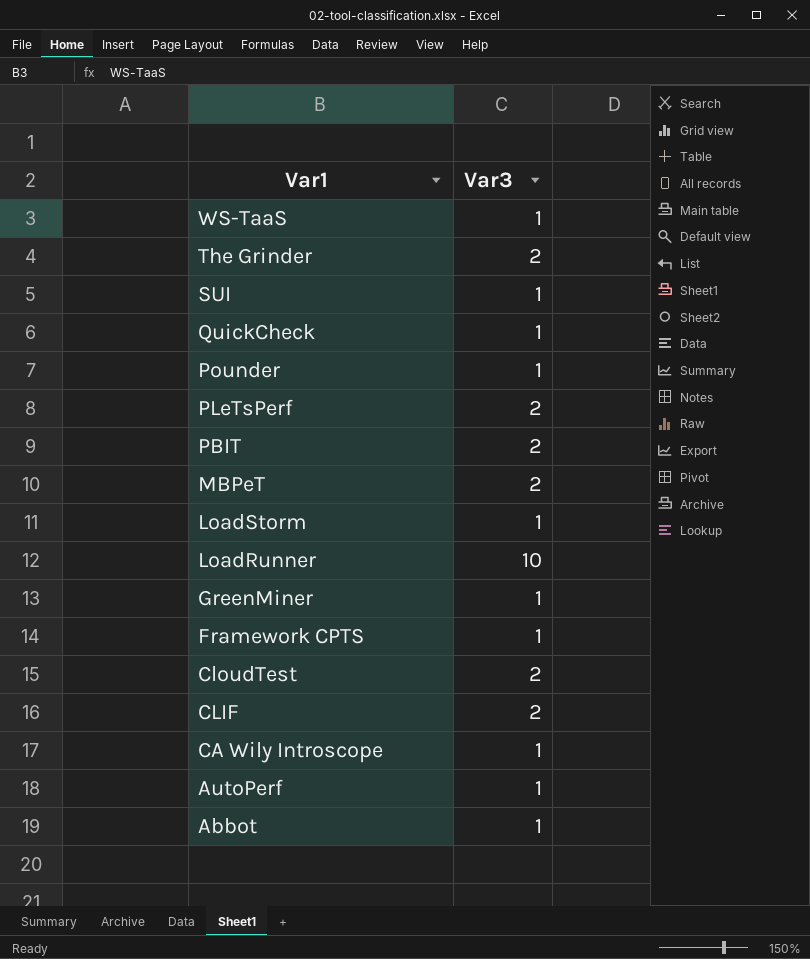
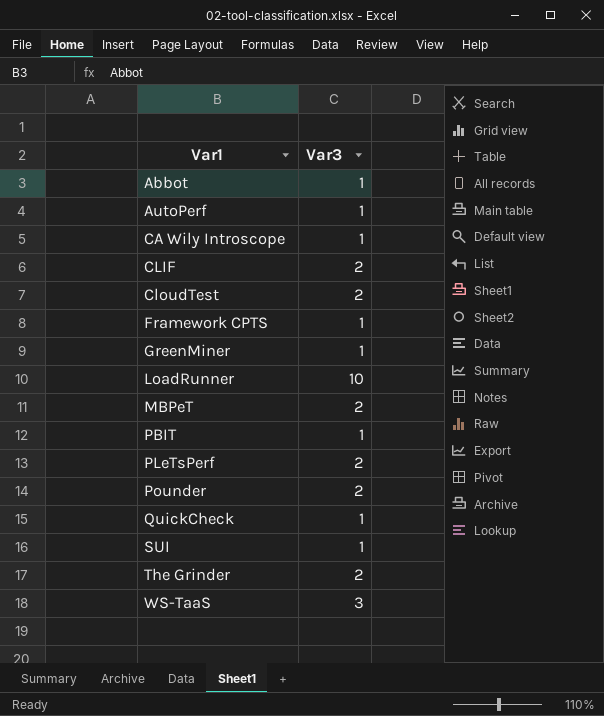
row order: Var1 descending -> Var1 ascending
row LoadStorm: 1 -> none
PBIT | Var3: 2 -> 1
Pounder | Var3: 1 -> 2
WS-TaaS | Var3: 1 -> 3

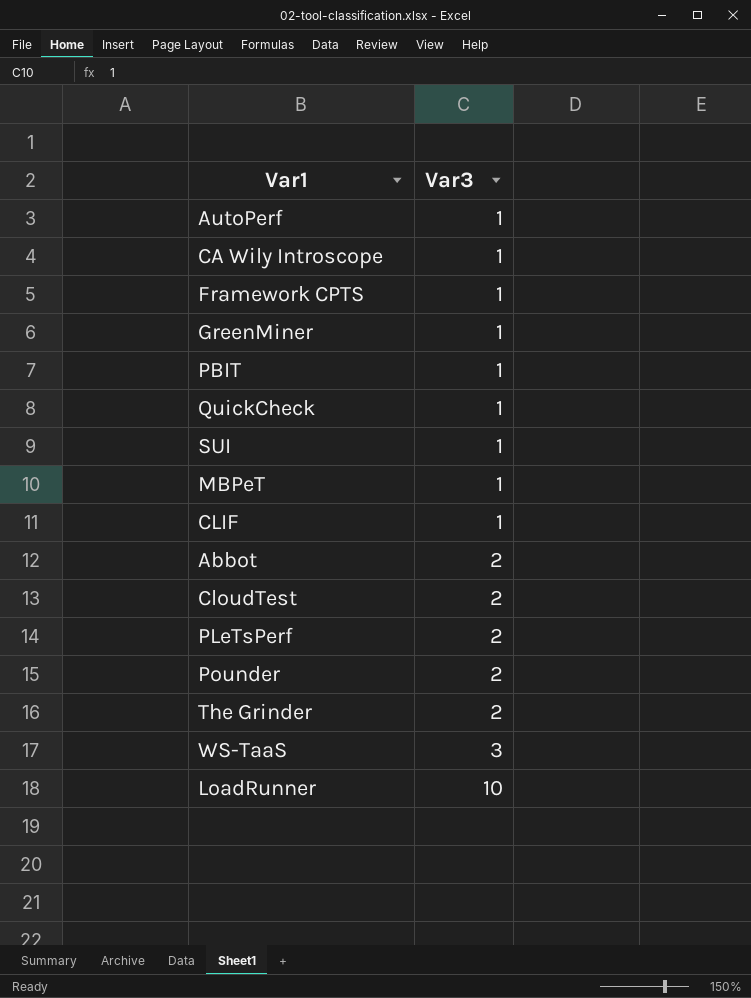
row order: Var1 ascending -> Var3 ascending
MBPeT | Var3: 2 -> 1
CLIF | Var3: 2 -> 1
Abbot | Var3: 1 -> 2

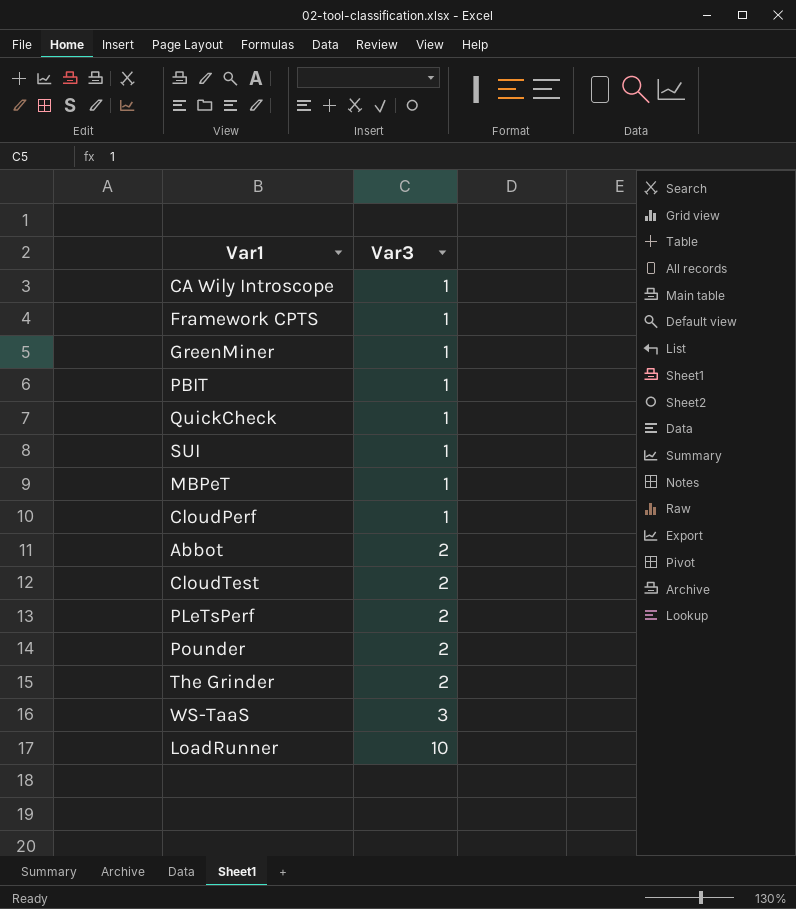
row AutoPerf: 1 -> none
row CLIF: 1 -> none
row CloudPerf: none -> 1

